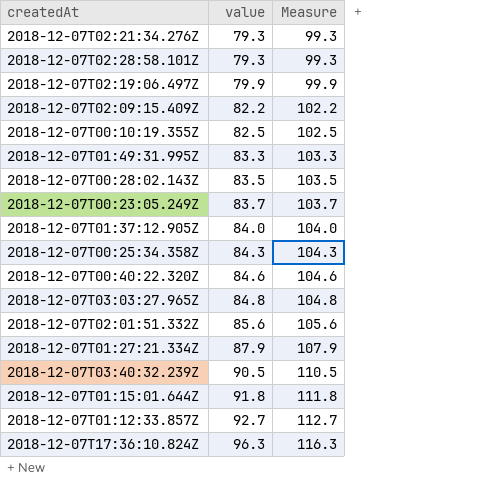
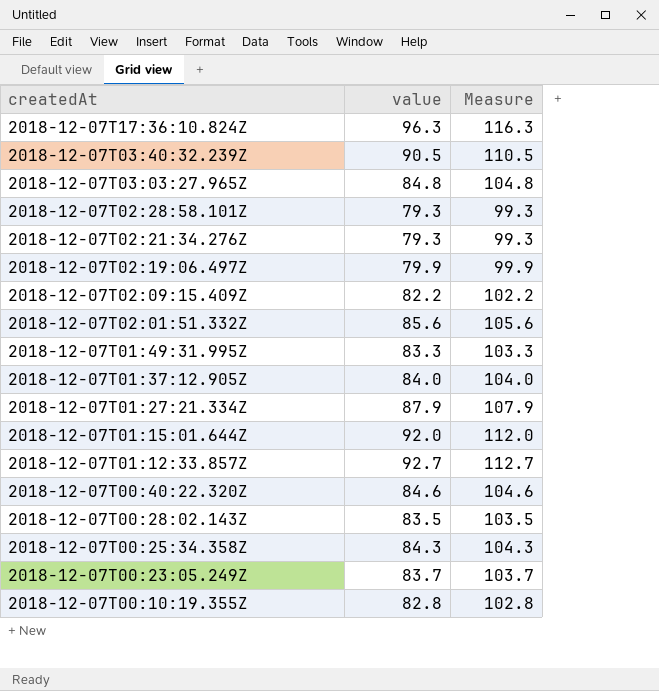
row order: value ascending -> createdAt descending
2018-12-07T01:15:01.644Z | value: 91.8 -> 92.0
2018-12-07T01:15:01.644Z | Measure: 111.8 -> 112.0
2018-12-07T00:10:19.355Z | value: 82.5 -> 82.8
2018-12-07T00:10:19.355Z | Measure: 102.5 -> 102.8

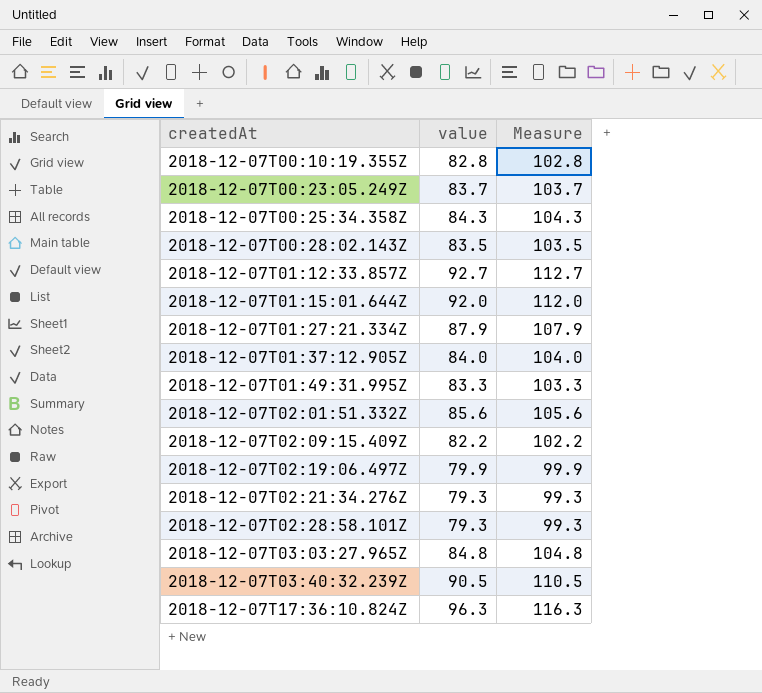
row order: createdAt descending -> createdAt ascending
row 2018-12-07T00:40:22.320Z: 84.6 | 104.6 -> none

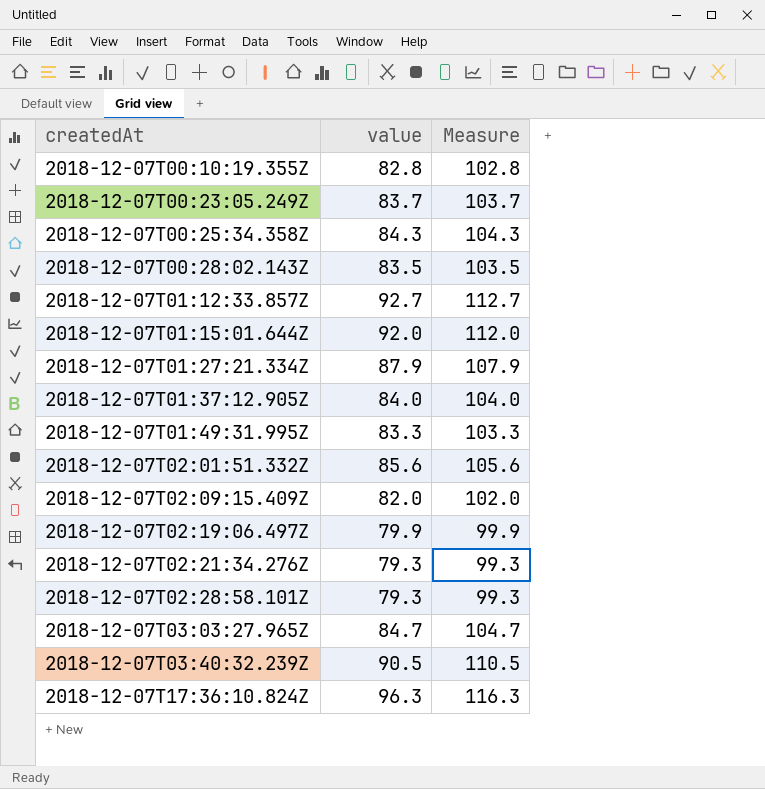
2018-12-07T02:09:15.409Z | value: 82.2 -> 82.0
2018-12-07T02:09:15.409Z | Measure: 102.2 -> 102.0
2018-12-07T03:03:27.965Z | value: 84.8 -> 84.7
2018-12-07T03:03:27.965Z | Measure: 104.8 -> 104.7

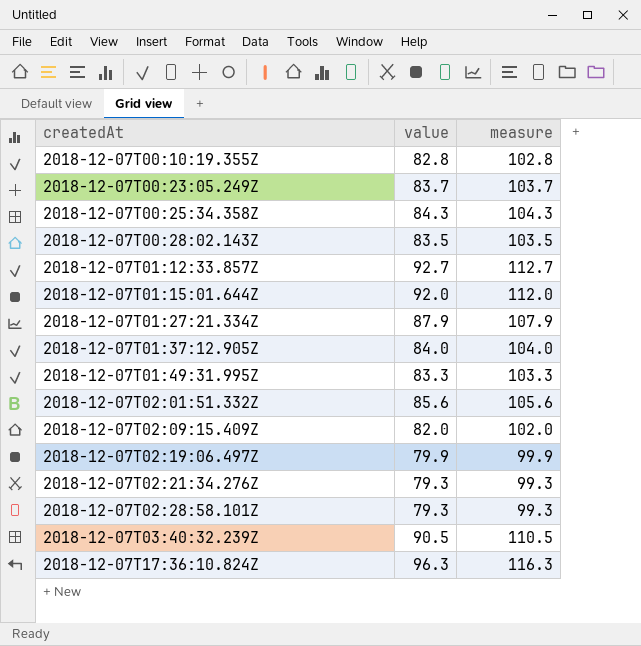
column name: Measure -> measure
row 2018-12-07T03:03:27.965Z: 84.7 | 104.7 -> none

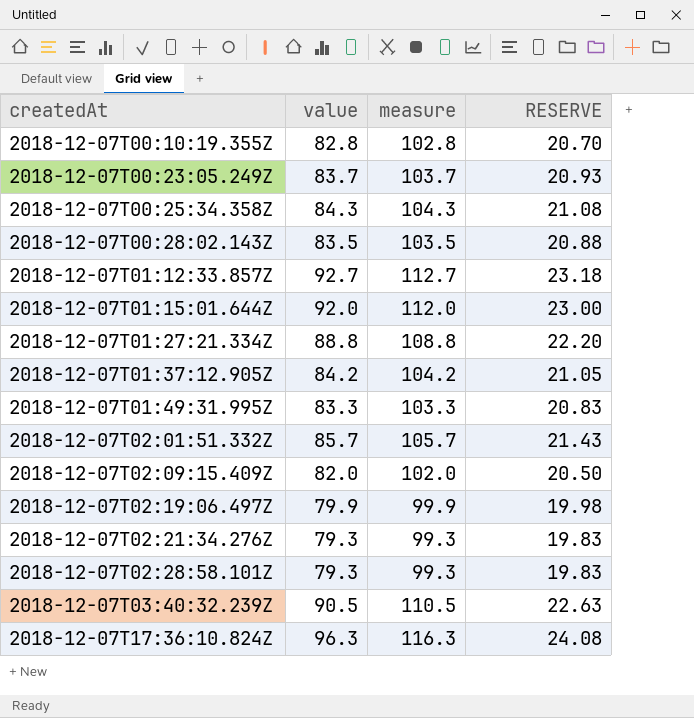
column RESERVE | formula: none -> [value] * 0.25
2018-12-07T01:27:21.334Z | value: 87.9 -> 88.8
2018-12-07T01:27:21.334Z | measure: 107.9 -> 108.8
2018-12-07T01:37:12.905Z | value: 84.0 -> 84.2
2018-12-07T01:37:12.905Z | measure: 104.0 -> 104.2
2018-12-07T02:01:51.332Z | value: 85.6 -> 85.7
2018-12-07T02:01:51.332Z | measure: 105.6 -> 105.7

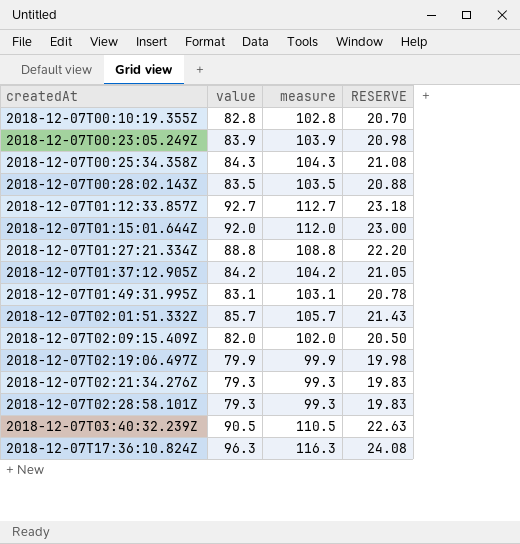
2018-12-07T00:23:05.249Z | value: 83.7 -> 83.9
2018-12-07T00:23:05.249Z | measure: 103.7 -> 103.9
2018-12-07T00:23:05.249Z | RESERVE: 20.93 -> 20.98
2018-12-07T01:49:31.995Z | value: 83.3 -> 83.1
2018-12-07T01:49:31.995Z | measure: 103.3 -> 103.1
2018-12-07T01:49:31.995Z | RESERVE: 20.83 -> 20.78

